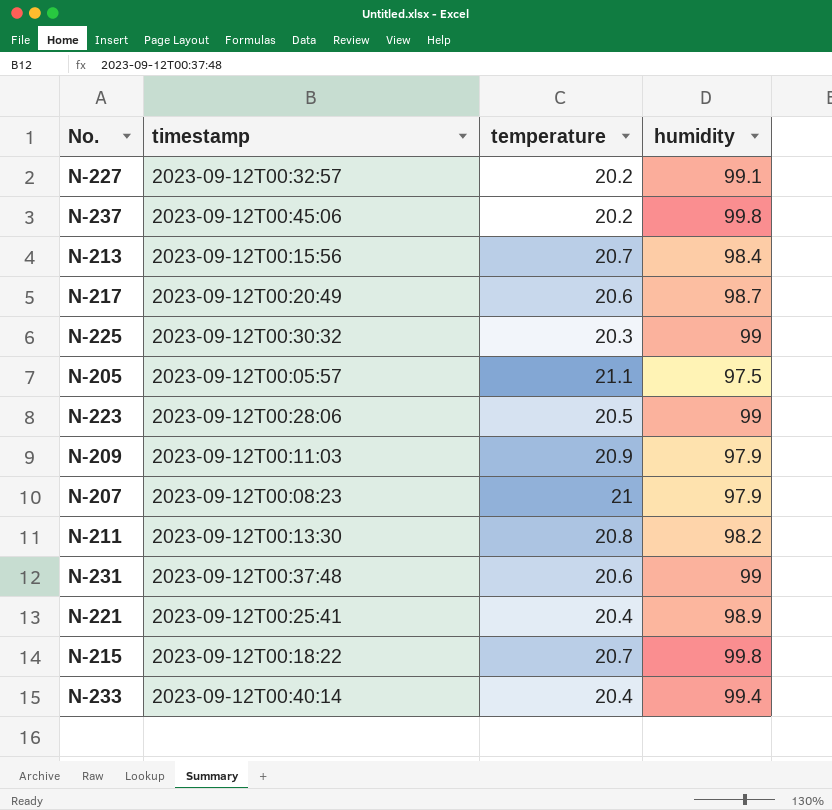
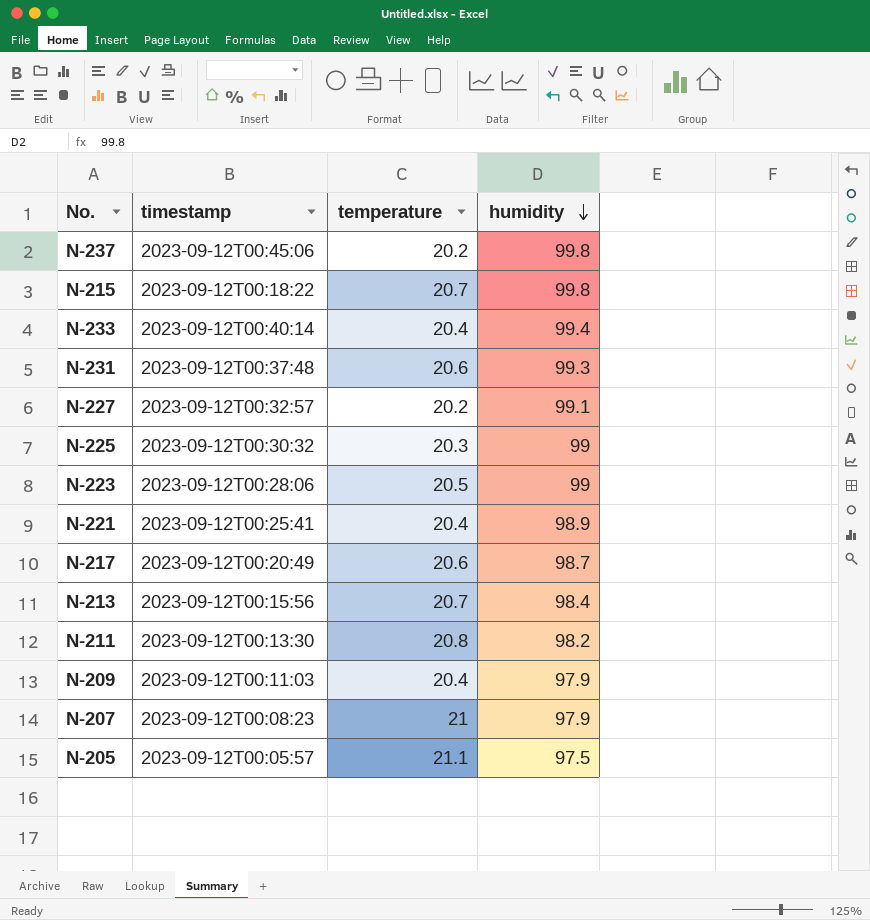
row order: none -> humidity descending
N-231 | humidity: 99 -> 99.3
N-209 | temperature: 20.9 -> 20.4

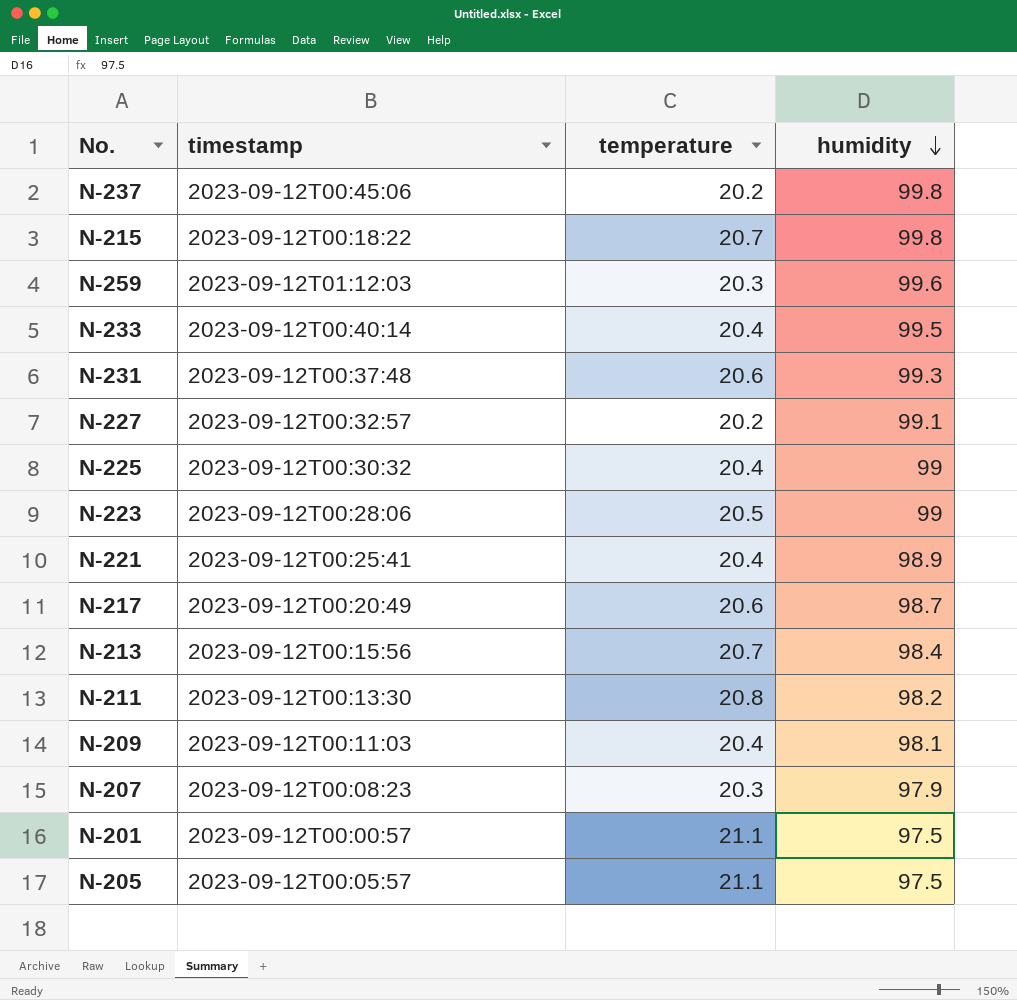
row N-259: none -> 2023-09-12T01:12:03 | 20.3 | 99.6
N-233 | humidity: 99.4 -> 99.5
N-225 | temperature: 20.3 -> 20.4
N-209 | humidity: 97.9 -> 98.1
N-207 | temperature: 21 -> 20.3
row N-201: none -> 2023-09-12T00:00:57 | 21.1 | 97.5

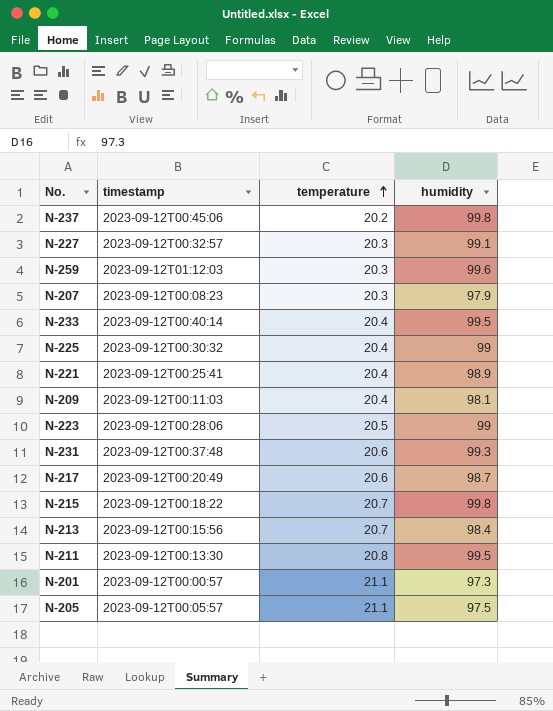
row order: humidity descending -> temperature ascending
N-227 | temperature: 20.2 -> 20.3
N-211 | humidity: 98.2 -> 99.5
N-201 | humidity: 97.5 -> 97.3

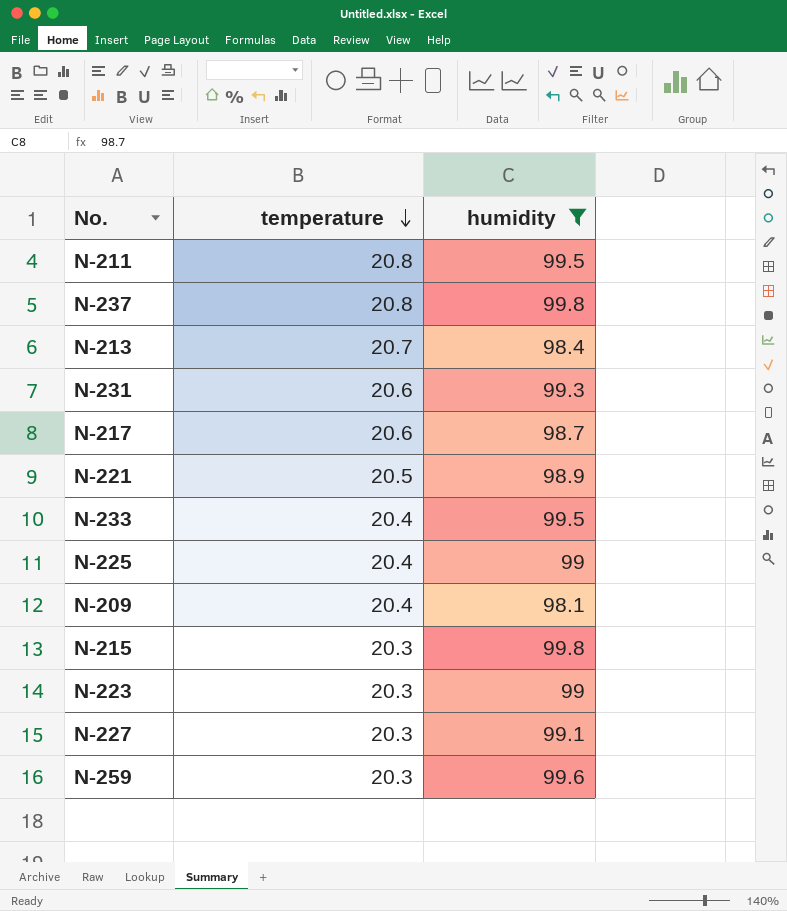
filter: none -> humidity >= 98.1
row order: temperature ascending -> temperature descending
column timestamp | position: 2 -> none
N-237 | temperature: 20.2 -> 20.8
N-221 | temperature: 20.4 -> 20.5
N-215 | temperature: 20.7 -> 20.3
N-223 | temperature: 20.5 -> 20.3

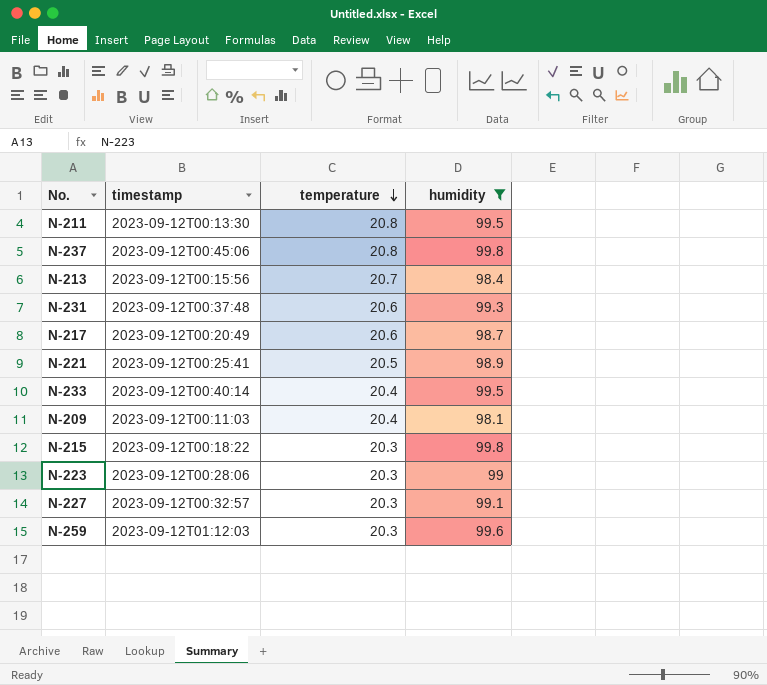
column timestamp | position: none -> 2
row N-225: 20.4 | 99 -> none

